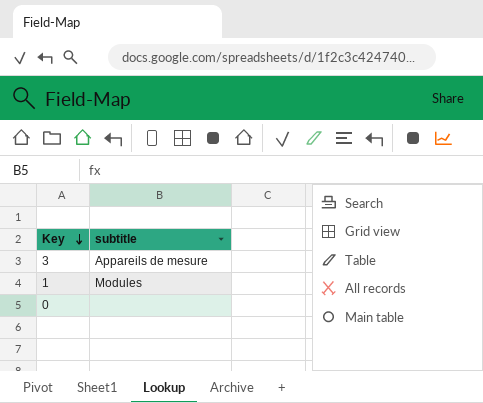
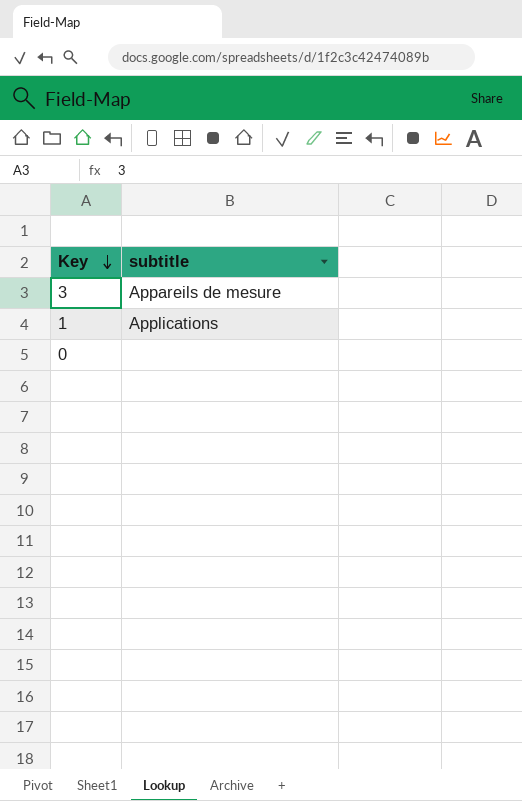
1 | subtitle: Modules -> Applications

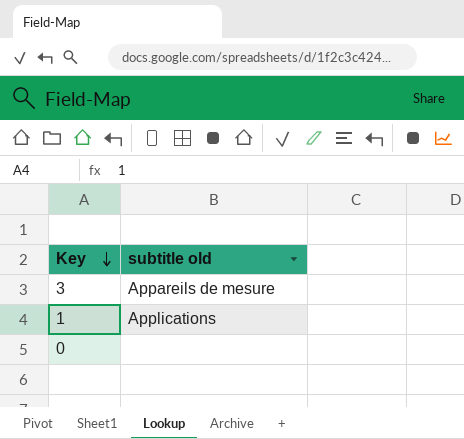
column name: subtitle -> subtitle old

